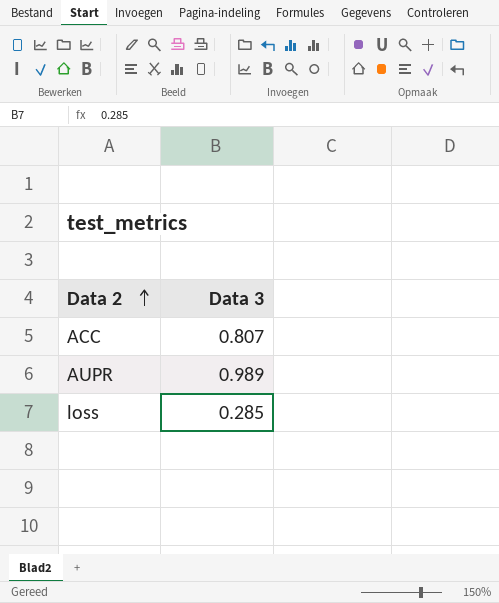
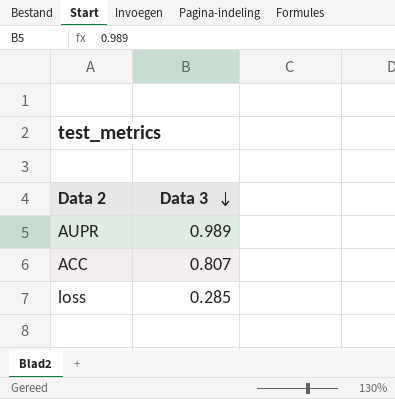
row order: Data 2 ascending -> Data 3 descending

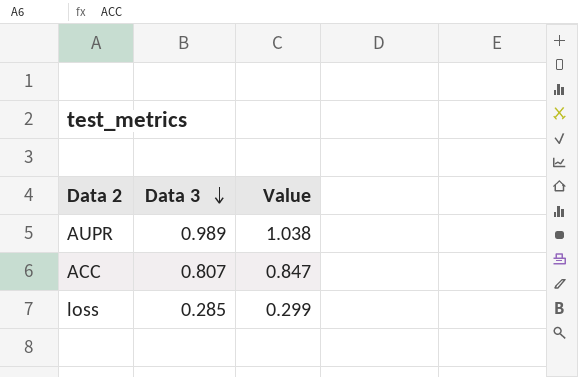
column Value | formula: none -> [Data 3] * 1.05

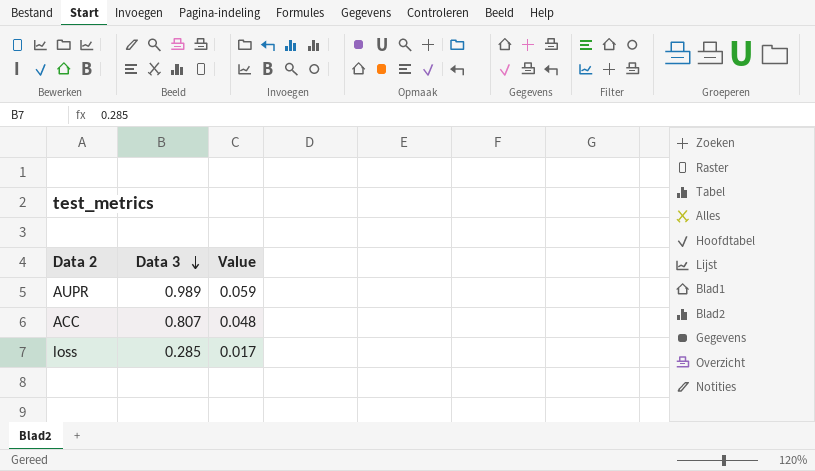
column Value | formula: [Data 3] * 1.05 -> [Data 3] * 0.06

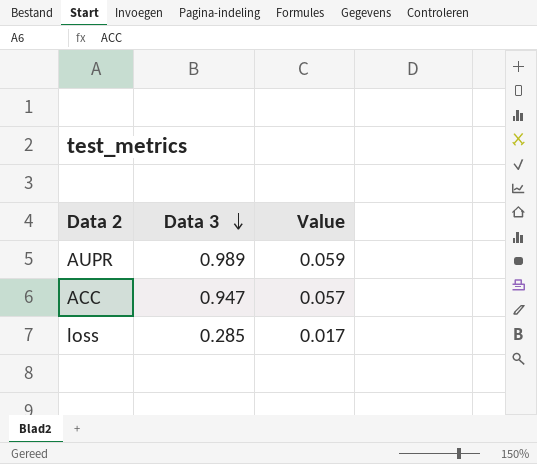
ACC | Data 3: 0.807 -> 0.947
ACC | Value: 0.048 -> 0.057

